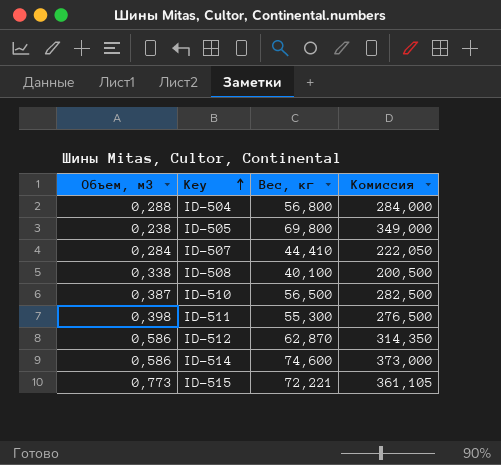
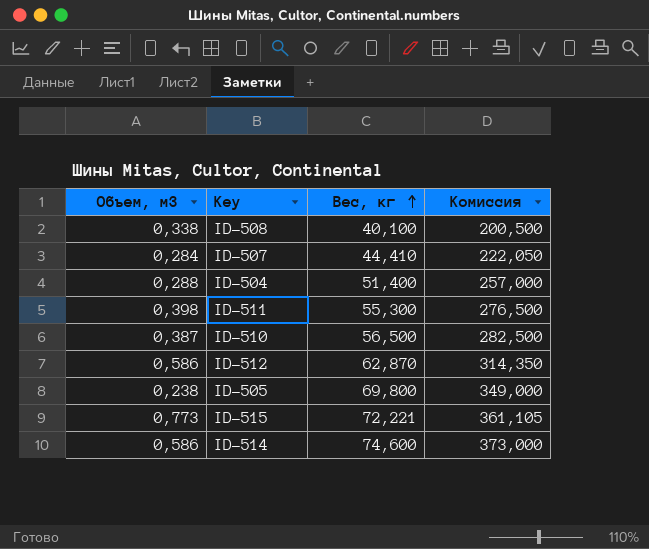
row order: Key ascending -> Вес, кг ascending
ID-504 | Вес, кг: 56,800 -> 51,400
ID-504 | Комиссия: 284,000 -> 257,000

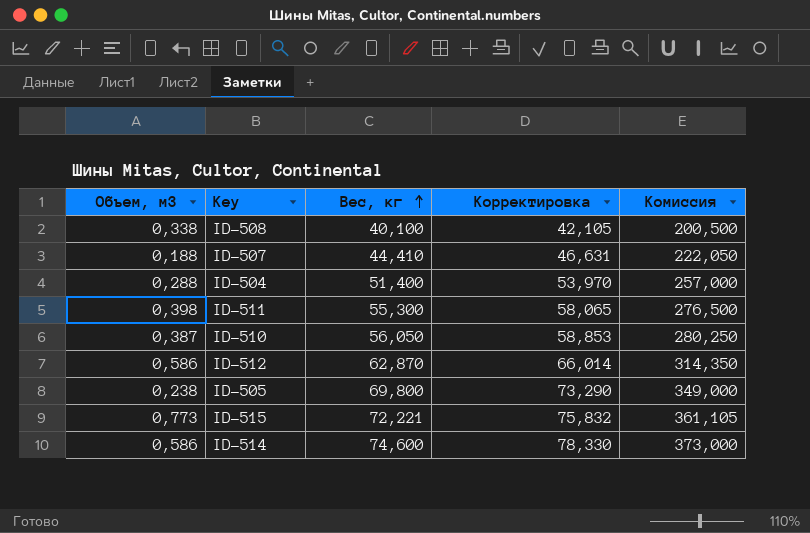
column Корректировка | formula: none -> [Вес, кг] * 1,05
ID-507 | Объем, м3: 0,284 -> 0,188
ID-510 | Вес, кг: 56,500 -> 56,050
ID-510 | Комиссия: 282,500 -> 280,250

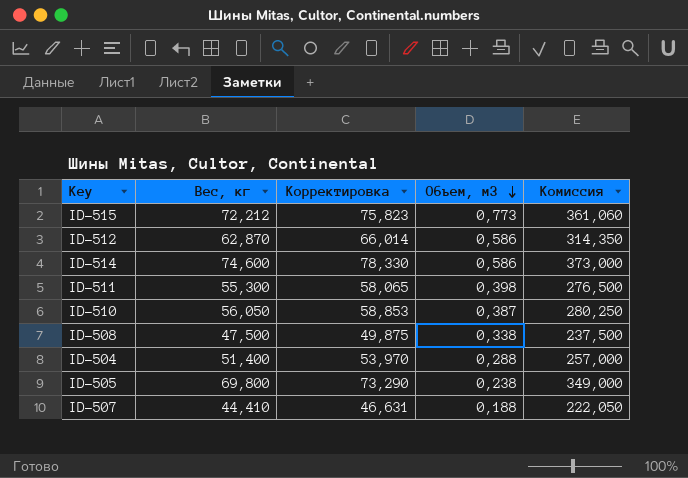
row order: Вес, кг ascending -> Объем, м3 descending
column Объем, м3 | position: 1 -> 4
ID-515 | Вес, кг: 72,221 -> 72,212
ID-515 | Корректировка: 75,832 -> 75,823
ID-515 | Комиссия: 361,105 -> 361,060
ID-508 | Вес, кг: 40,100 -> 47,500
ID-508 | Корректировка: 42,105 -> 49,875
ID-508 | Комиссия: 200,500 -> 237,500

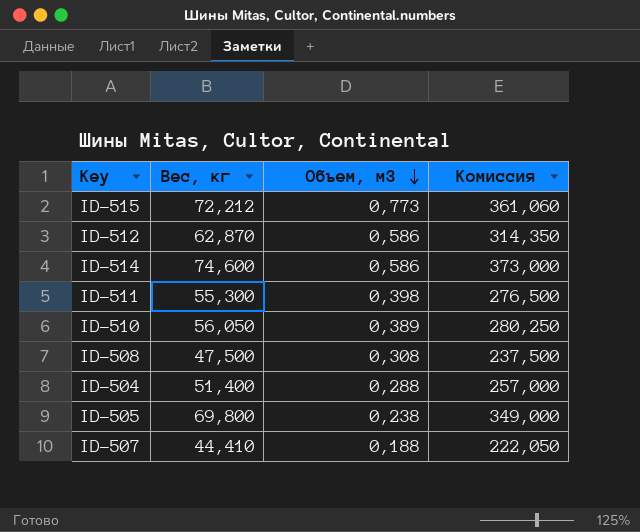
column Корректировка | formula: [Вес, кг] * 1,05 -> none
ID-510 | Объем, м3: 0,387 -> 0,389
ID-508 | Объем, м3: 0,338 -> 0,308

